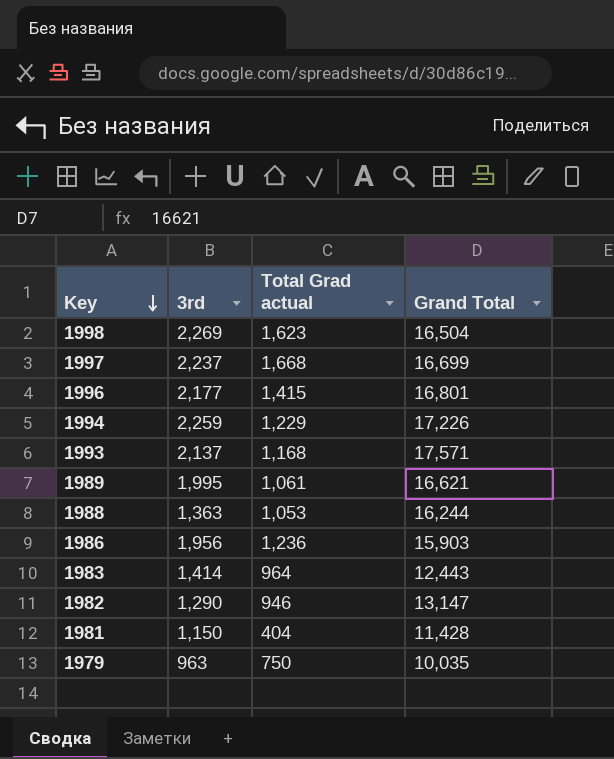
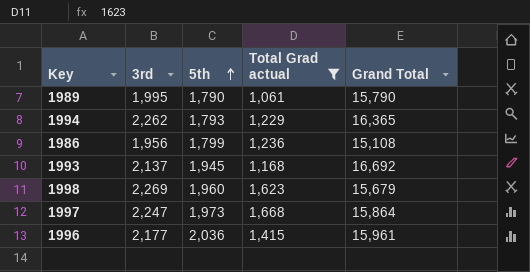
filter: none -> Total Grad actual >= 1,061
row order: Key descending -> 5th ascending
column 5th | position: none -> 3
1989 | Grand Total: 16,621 -> 15,790
1994 | 3rd: 2,259 -> 2,262
1994 | Grand Total: 17,226 -> 16,365
1986 | Grand Total: 15,903 -> 15,108
1993 | Grand Total: 17,571 -> 16,692
1998 | Grand Total: 16,504 -> 15,679
1997 | 3rd: 2,237 -> 2,247
1997 | Grand Total: 16,699 -> 15,864
1996 | Grand Total: 16,801 -> 15,961

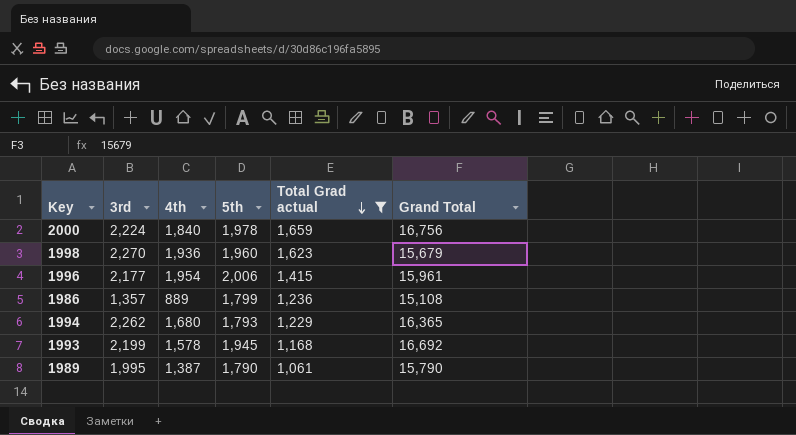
row order: 5th ascending -> Total Grad actual descending
column 4th | position: none -> 3
row 1997: 2,247 | 1,973 | 1,668 | 15,864 -> none
row 2000: none -> 2,224 | 1,840 | 1,978 | 1,659 | 16,756
1998 | 3rd: 2,269 -> 2,270
1996 | 5th: 2,036 -> 2,006
1986 | 3rd: 1,956 -> 1,357
1993 | 3rd: 2,137 -> 2,199

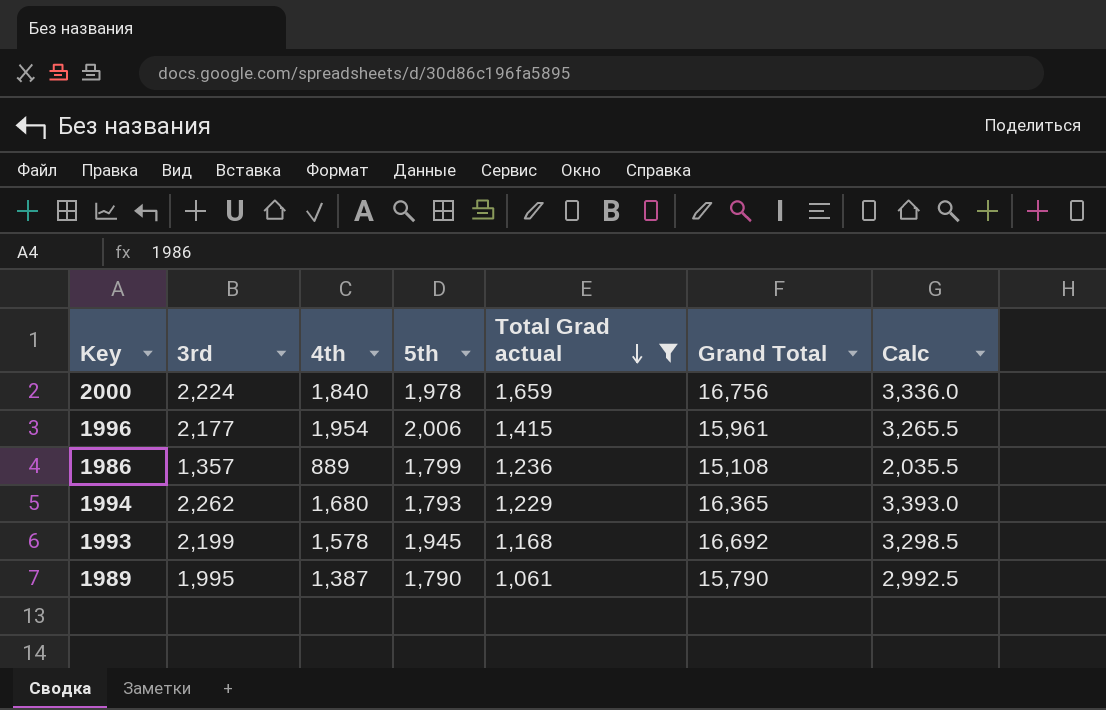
column Calc | formula: none -> [3rd] * 1.5
row 1998: 2,270 | 1,936 | 1,960 | 1,623 | 15,679 -> none

